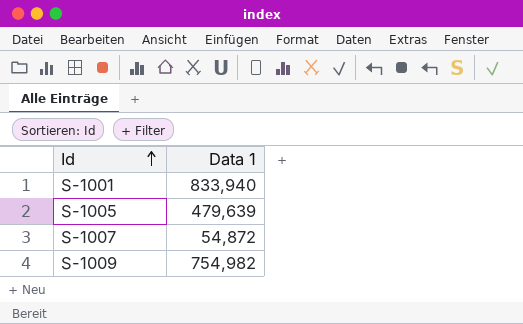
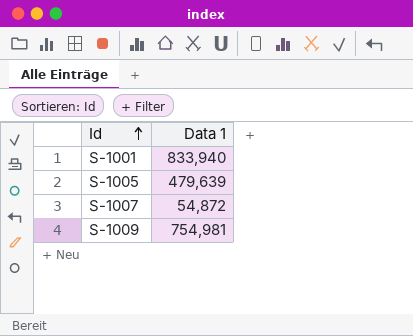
S-1009 | Data 1: 754,982 -> 754,981

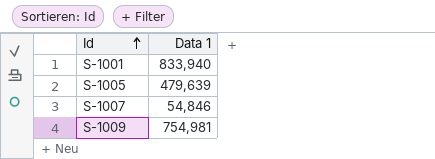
S-1007 | Data 1: 54,872 -> 54,846

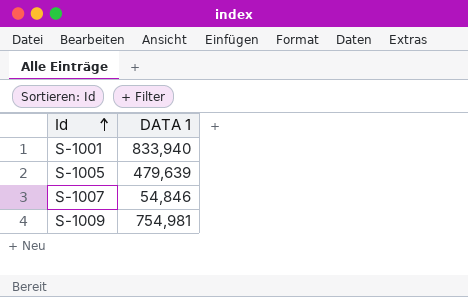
column name: Data 1 -> DATA 1

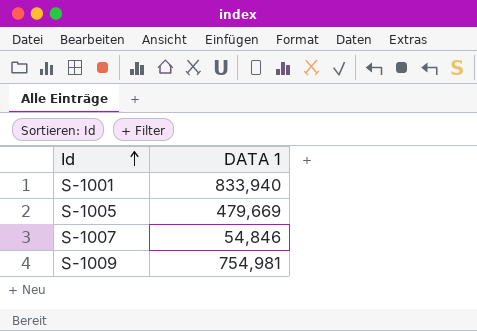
S-1005 | DATA 1: 479,639 -> 479,669

